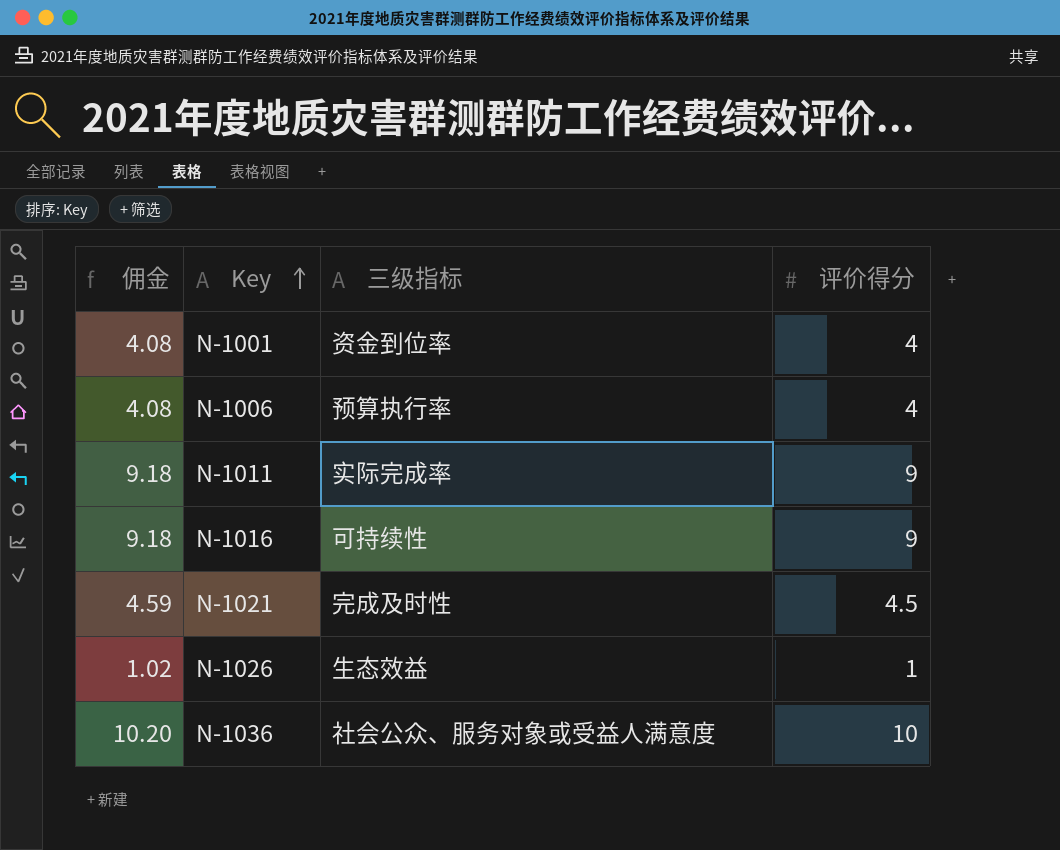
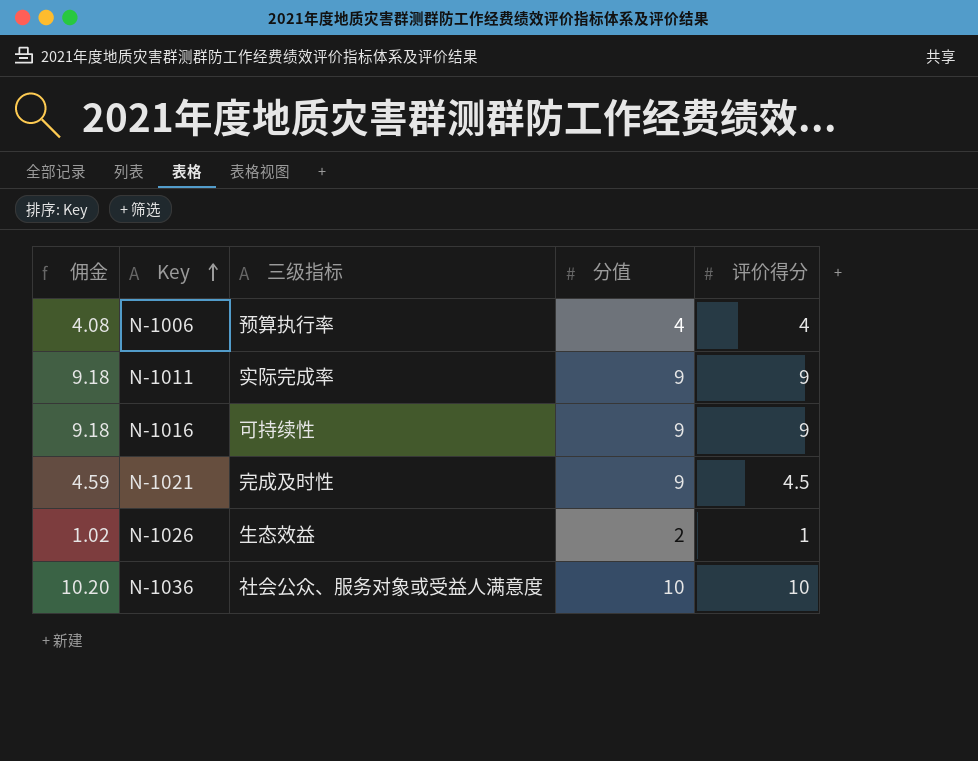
column 分值 | position: none -> 4
row N-1001: 4.08 | 资金到位率 | 4 -> none

